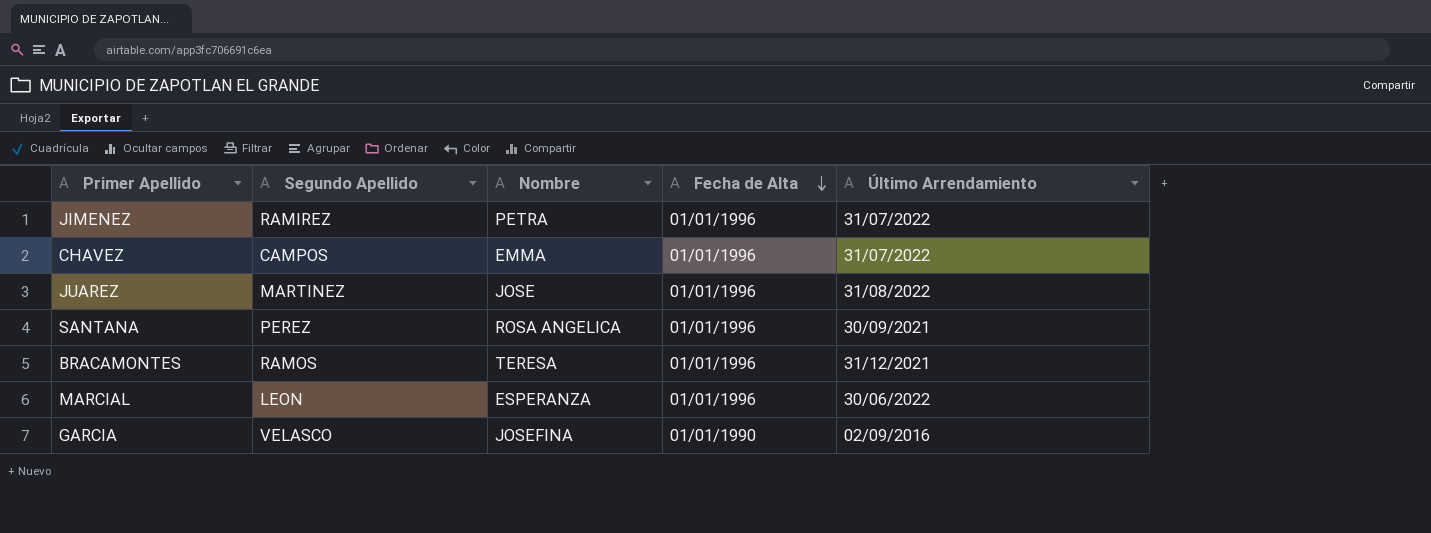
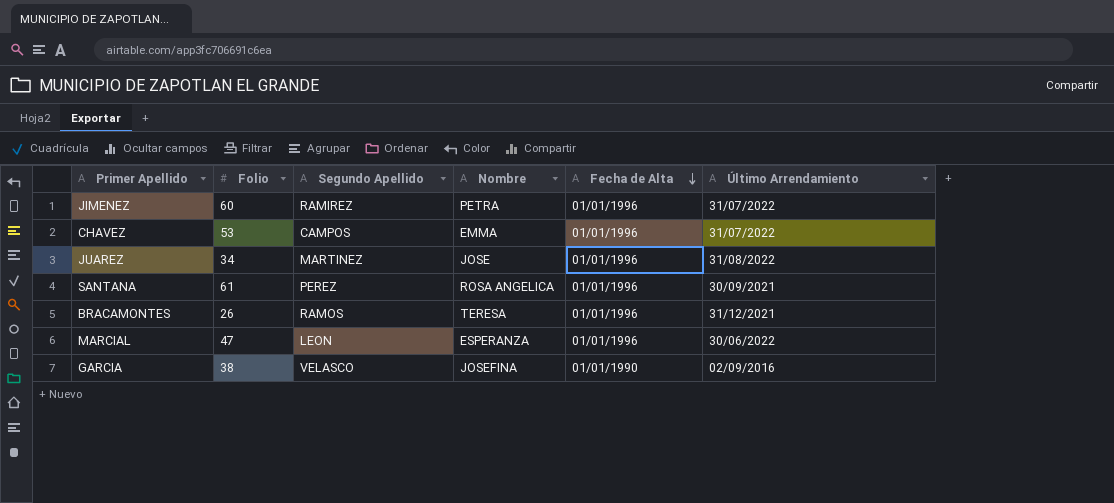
column Folio | position: none -> 2

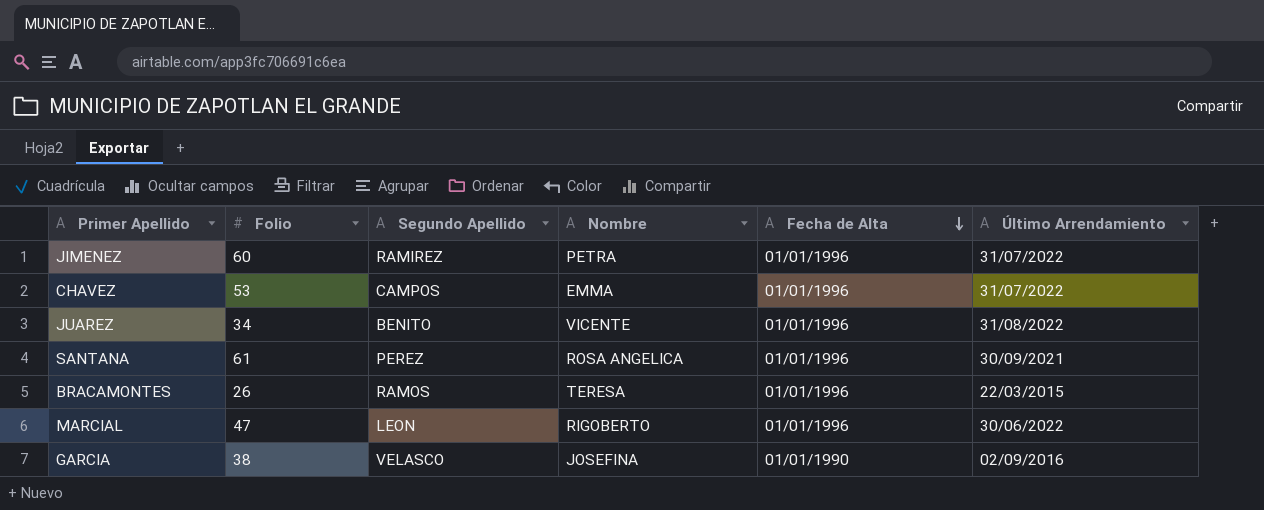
JUAREZ | Segundo Apellido: MARTINEZ -> BENITO
JUAREZ | Nombre: JOSE -> VICENTE
BRACAMONTES | Último Arrendamiento: 31/12/2021 -> 22/03/2015
MARCIAL | Nombre: ESPERANZA -> RIGOBERTO

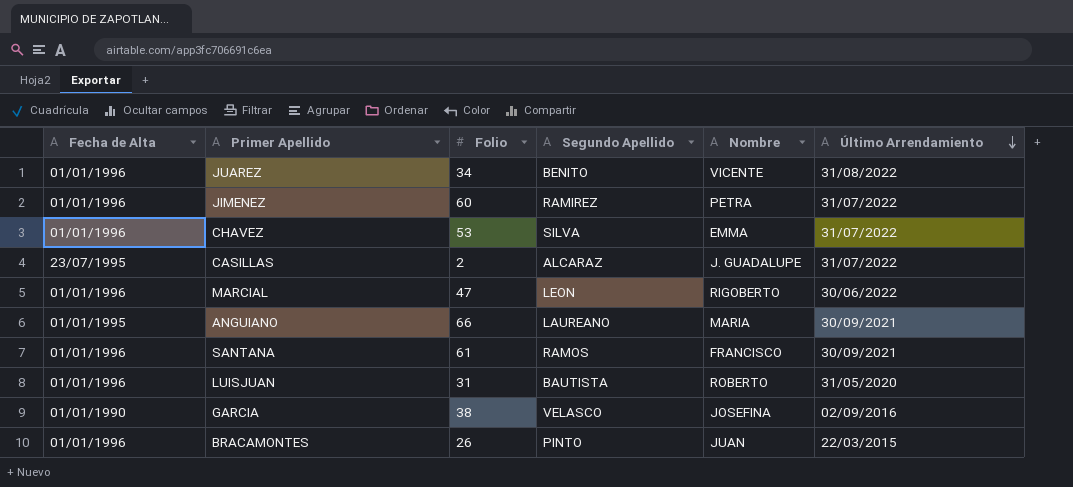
row order: Fecha de Alta descending -> Último Arrendamiento descending
column Fecha de Alta | position: 5 -> 1
CHAVEZ | Segundo Apellido: CAMPOS -> SILVA
row CASILLAS: none -> 23/07/1995 | 2 | ALCARAZ | J. GUADALUPE | 31/07/2022
row ANGUIANO: none -> 01/01/1995 | 66 | LAUREANO | MARIA | 30/09/2021
SANTANA | Segundo Apellido: PEREZ -> RAMOS
SANTANA | Nombre: ROSA ANGELICA -> FRANCISCO
row LUISJUAN: none -> 01/01/1996 | 31 | BAUTISTA | ROBERTO | 31/05/2020
BRACAMONTES | Segundo Apellido: RAMOS -> PINTO
BRACAMONTES | Nombre: TERESA -> JUAN

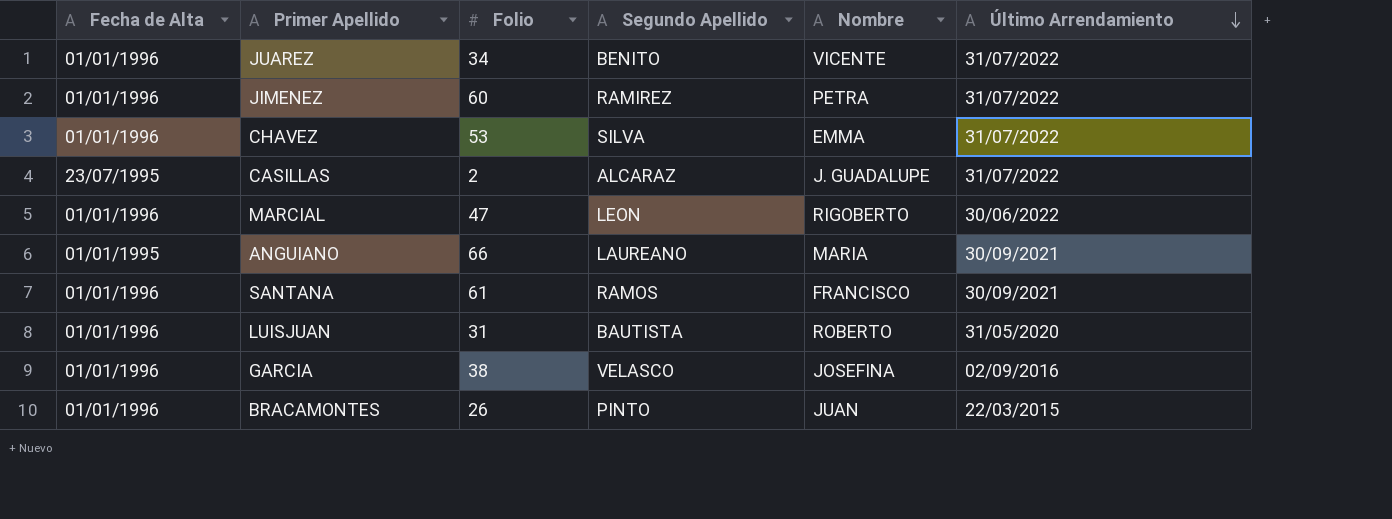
JUAREZ | Último Arrendamiento: 31/08/2022 -> 31/07/2022
GARCIA | Fecha de Alta: 01/01/1990 -> 01/01/1996

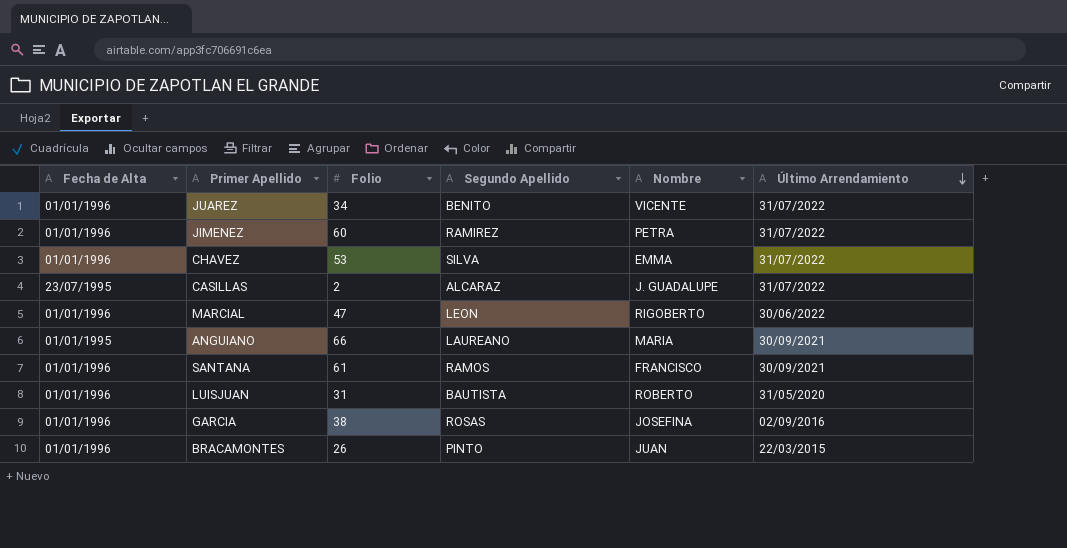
GARCIA | Segundo Apellido: VELASCO -> ROSAS

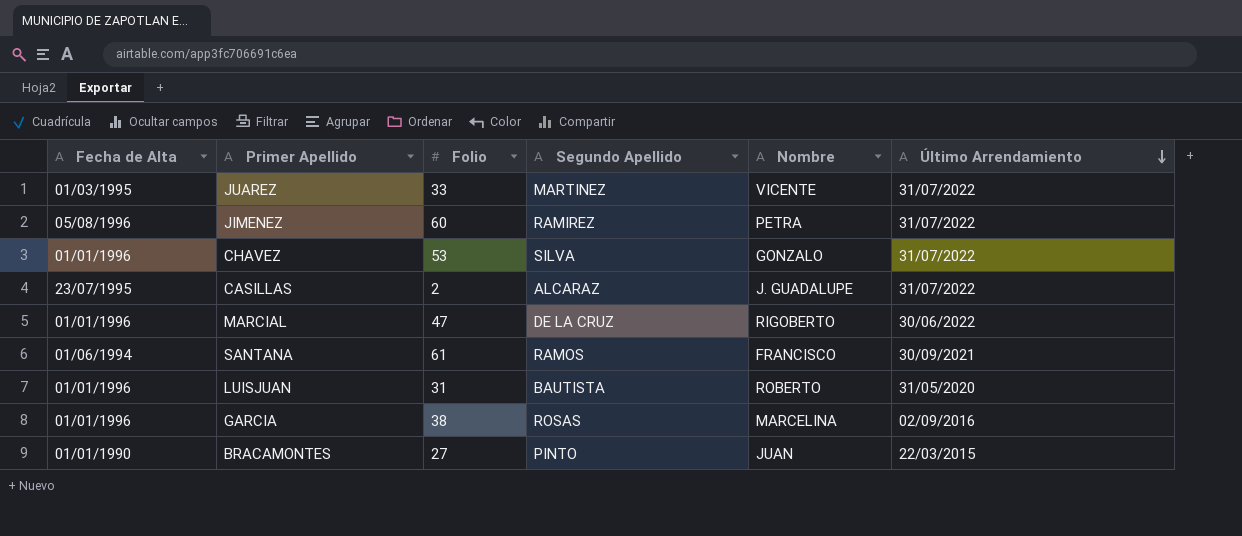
row ANGUIANO: 01/01/1995 | 66 | LAUREANO | MARIA | 30/09/2021 -> none
JUAREZ | Fecha de Alta: 01/01/1996 -> 01/03/1995
JUAREZ | Folio: 34 -> 33
JUAREZ | Segundo Apellido: BENITO -> MARTINEZ
JIMENEZ | Fecha de Alta: 01/01/1996 -> 05/08/1996
CHAVEZ | Nombre: EMMA -> GONZALO
MARCIAL | Segundo Apellido: LEON -> DE LA CRUZ
SANTANA | Fecha de Alta: 01/01/1996 -> 01/06/1994
GARCIA | Nombre: JOSEFINA -> MARCELINA
BRACAMONTES | Fecha de Alta: 01/01/1996 -> 01/01/1990
BRACAMONTES | Folio: 26 -> 27

